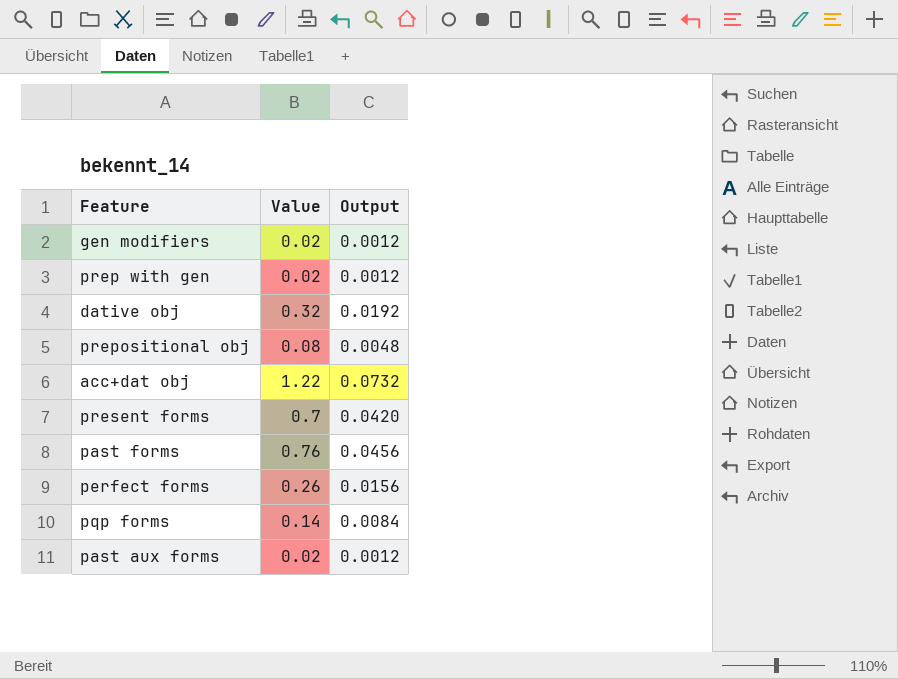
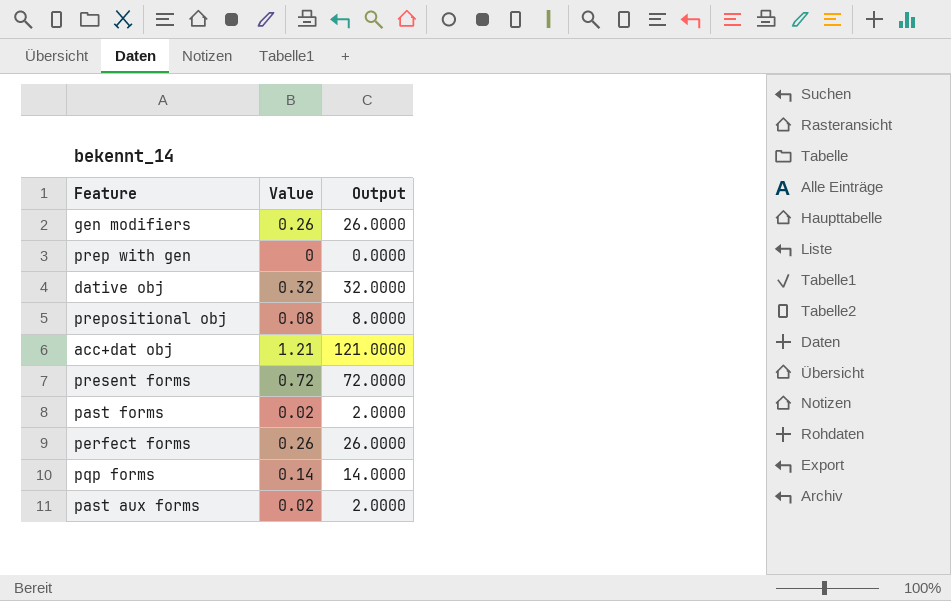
column Output | formula: [Value] * 0.06 -> [Value] * 100
gen modifiers | Value: 0.02 -> 0.26
prep with gen | Value: 0.02 -> 0
acc+dat obj | Value: 1.22 -> 1.21
present forms | Value: 0.7 -> 0.72
past forms | Value: 0.76 -> 0.02

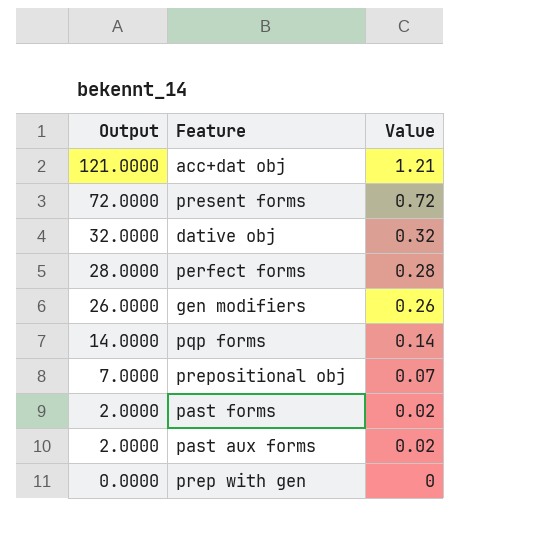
row order: none -> Output descending
column Output | position: 3 -> 1
perfect forms | Output: 26.0000 -> 28.0000
perfect forms | Value: 0.26 -> 0.28
prepositional obj | Output: 8.0000 -> 7.0000
prepositional obj | Value: 0.08 -> 0.07

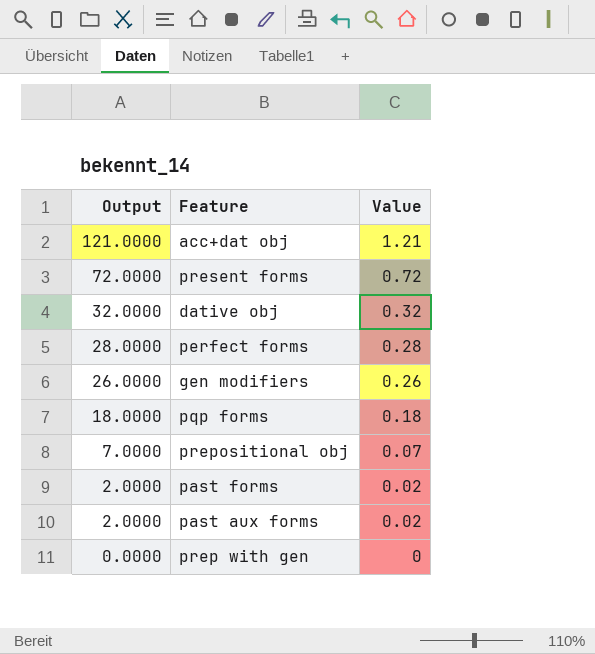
pqp forms | Output: 14.0000 -> 18.0000
pqp forms | Value: 0.14 -> 0.18

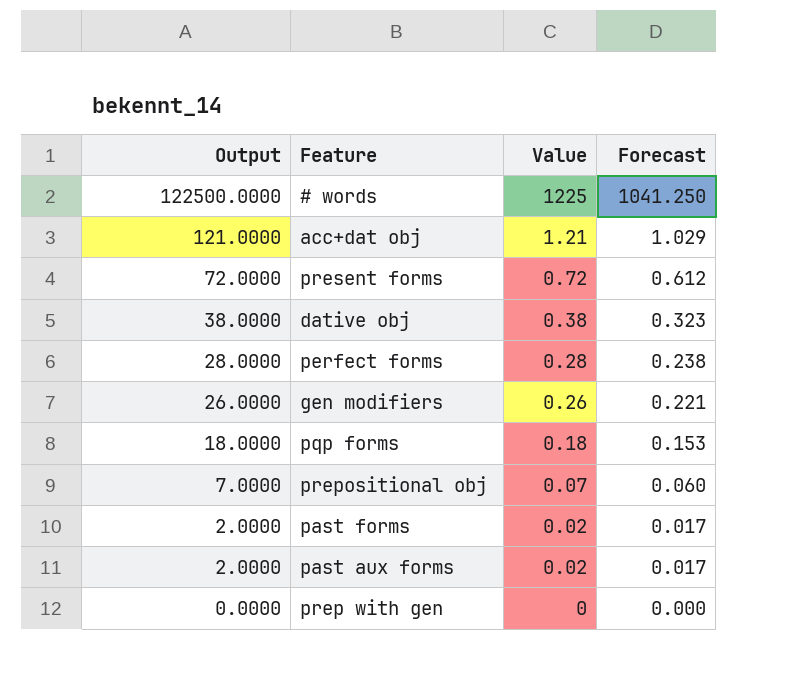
column Forecast | formula: none -> [Value] * 0.85
row # words: none -> 122500.0000 | 1225 | 1041.250
dative obj | Output: 32.0000 -> 38.0000
dative obj | Value: 0.32 -> 0.38

